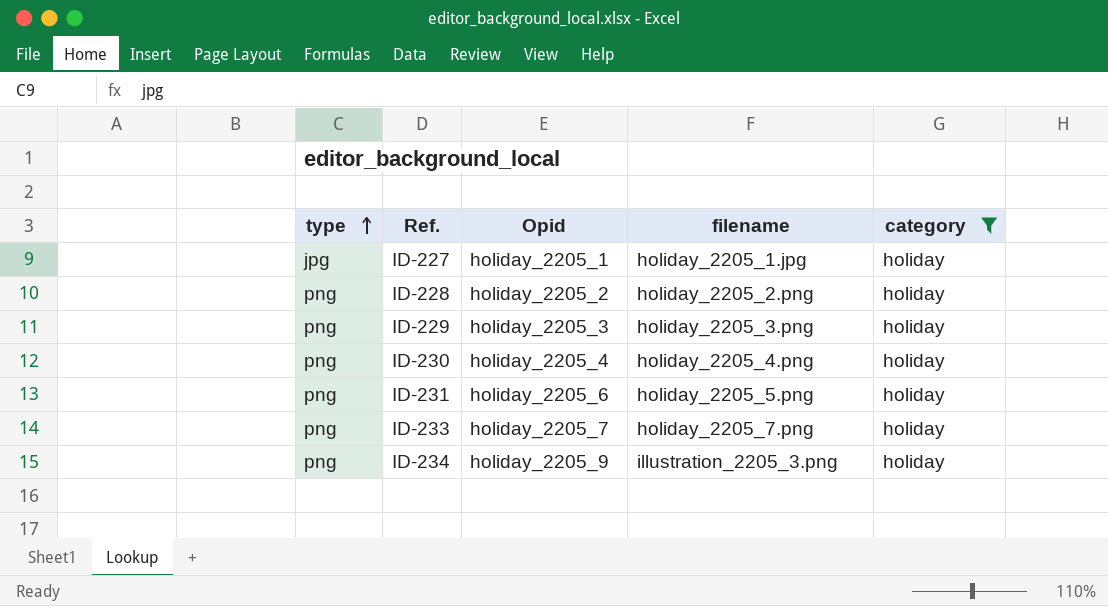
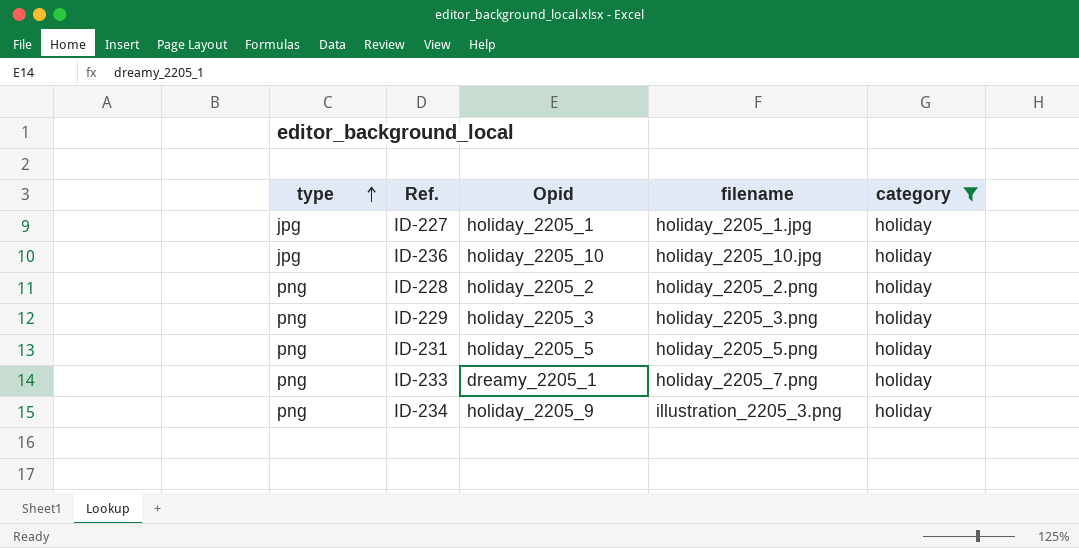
row ID-230: png | holiday_2205_4 | holiday_2205_4.png | holiday -> none
row ID-236: none -> jpg | holiday_2205_10 | holiday_2205_10.jpg | holiday
ID-231 | Opid: holiday_2205_6 -> holiday_2205_5
ID-233 | Opid: holiday_2205_7 -> dreamy_2205_1

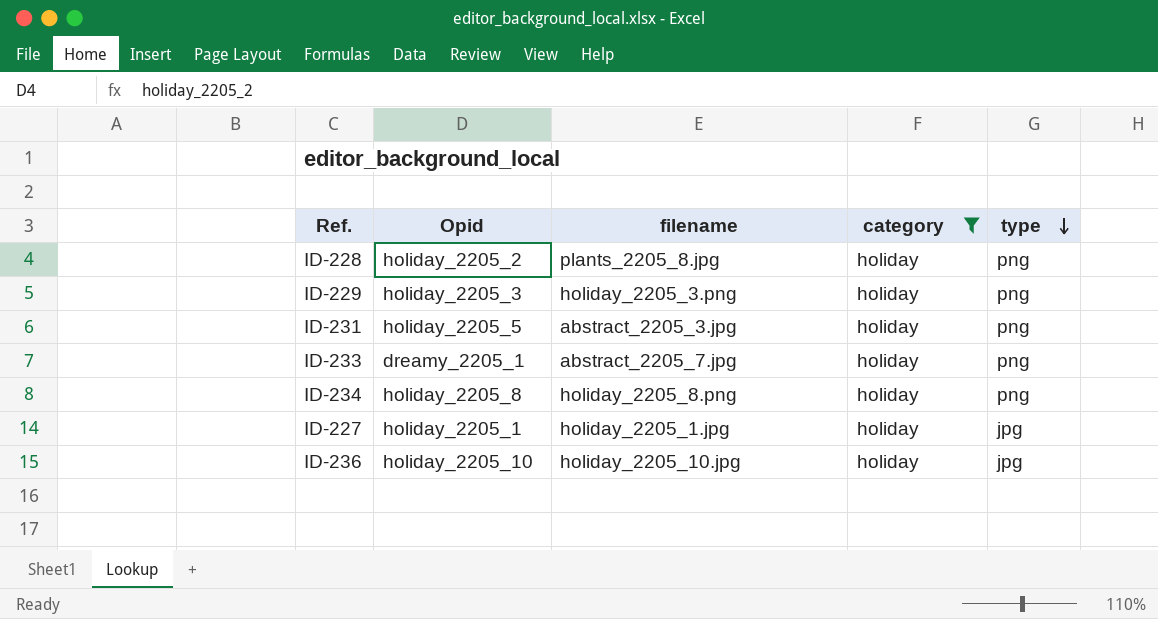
row order: type ascending -> type descending
column type | position: 1 -> 5
ID-228 | filename: holiday_2205_2.png -> plants_2205_8.jpg
ID-231 | filename: holiday_2205_5.png -> abstract_2205_3.jpg
ID-233 | filename: holiday_2205_7.png -> abstract_2205_7.jpg
ID-234 | Opid: holiday_2205_9 -> holiday_2205_8
ID-234 | filename: illustration_2205_3.png -> holiday_2205_8.png

